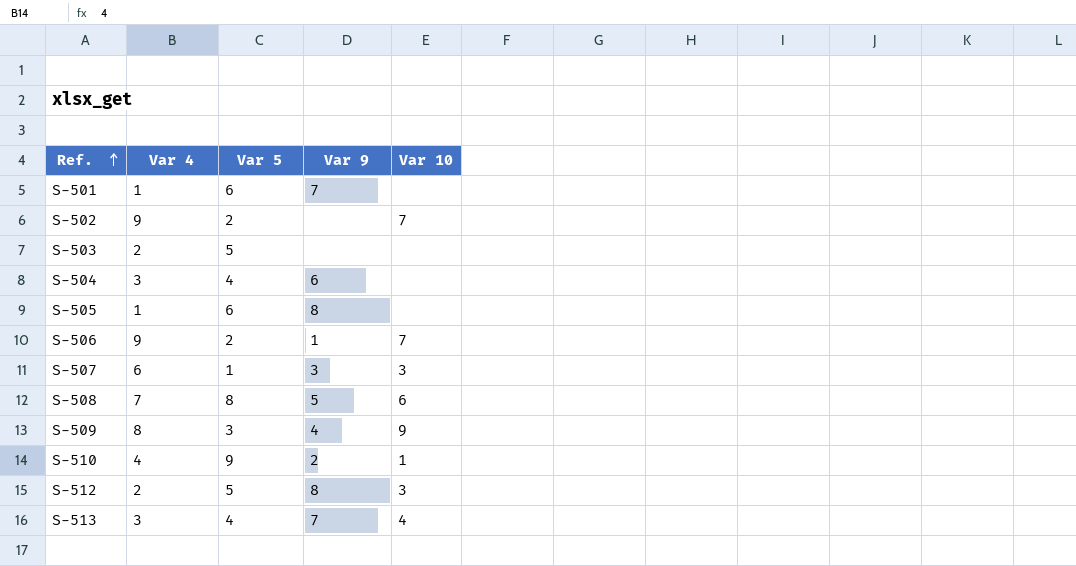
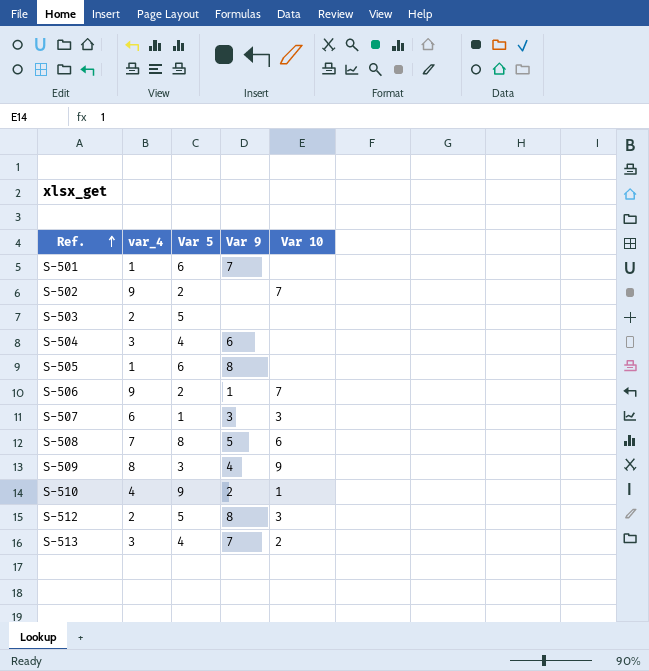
column name: Var 4 -> var_4
S-513 | Var 10: 4 -> 2

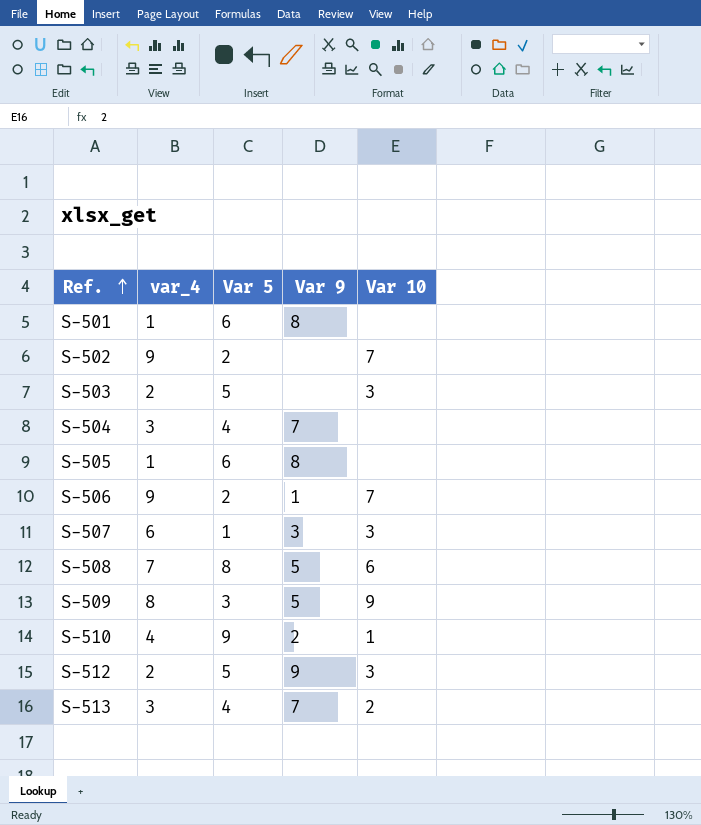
S-501 | Var 9: 7 -> 8
S-503 | Var 10: none -> 3
S-504 | Var 9: 6 -> 7
S-509 | Var 9: 4 -> 5
S-512 | Var 9: 8 -> 9

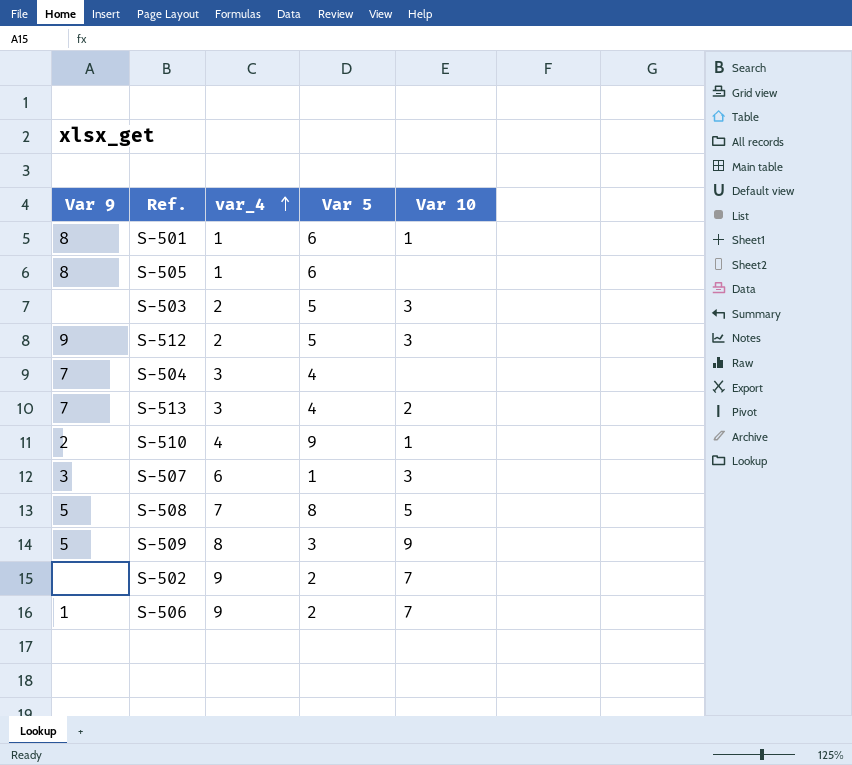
row order: Ref. ascending -> var_4 ascending
column Var 9 | position: 4 -> 1
S-501 | Var 10: none -> 1
S-508 | Var 10: 6 -> 5

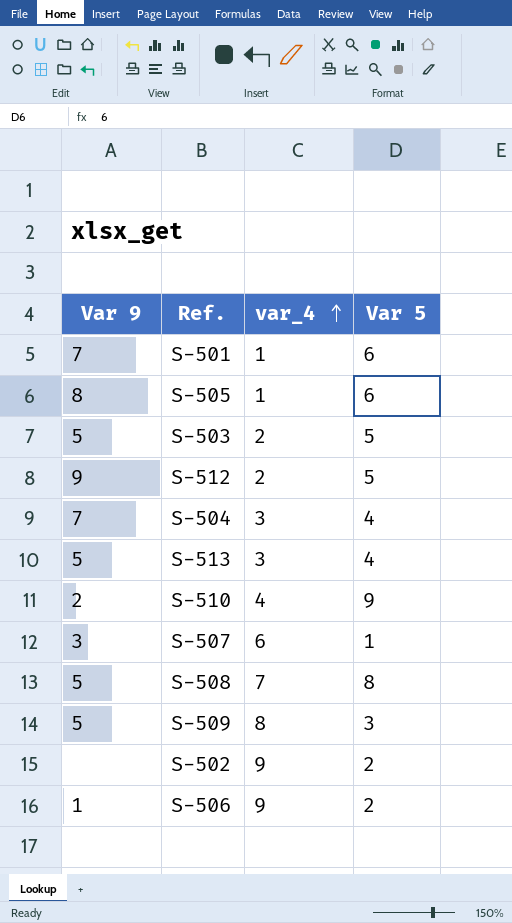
column Var 10 | position: 5 -> none
S-501 | Var 9: 8 -> 7
S-503 | Var 9: none -> 5
S-513 | Var 9: 7 -> 5

